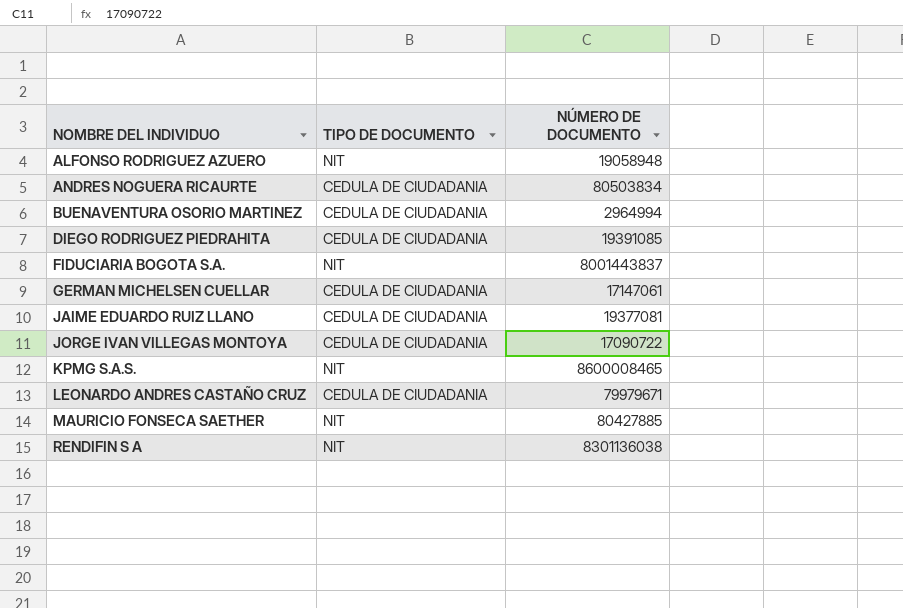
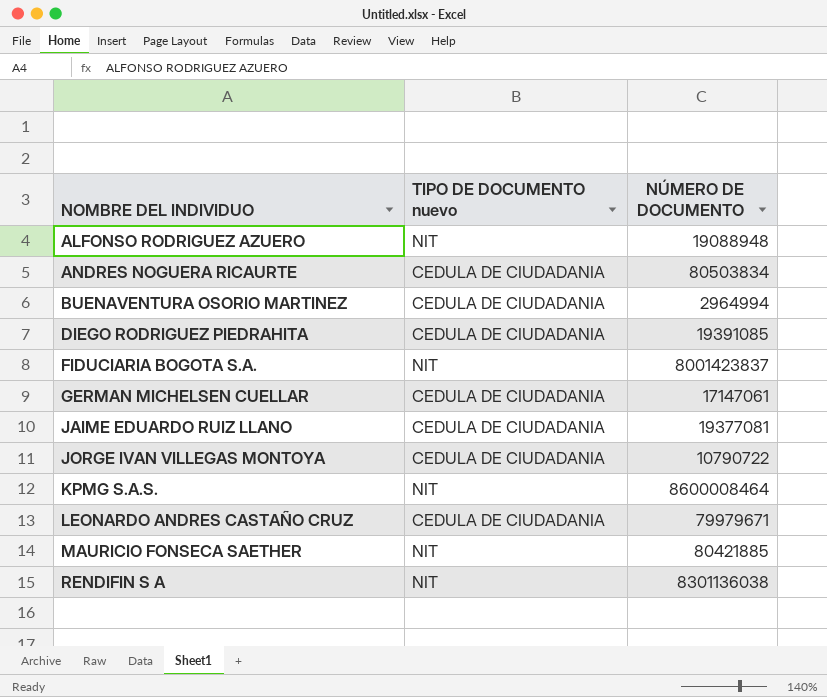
column name: TIPO DE DOCUMENTO -> TIPO DE DOCUMENTO nuevo
ALFONSO RODRIGUEZ AZUERO | NÚMERO DE DOCUMENTO: 19058948 -> 19088948
FIDUCIARIA BOGOTA S.A. | NÚMERO DE DOCUMENTO: 8001443837 -> 8001423837
JORGE IVAN VILLEGAS MONTOYA | NÚMERO DE DOCUMENTO: 17090722 -> 10790722
KPMG S.A.S. | NÚMERO DE DOCUMENTO: 8600008465 -> 8600008464
MAURICIO FONSECA SAETHER | NÚMERO DE DOCUMENTO: 80427885 -> 80421885

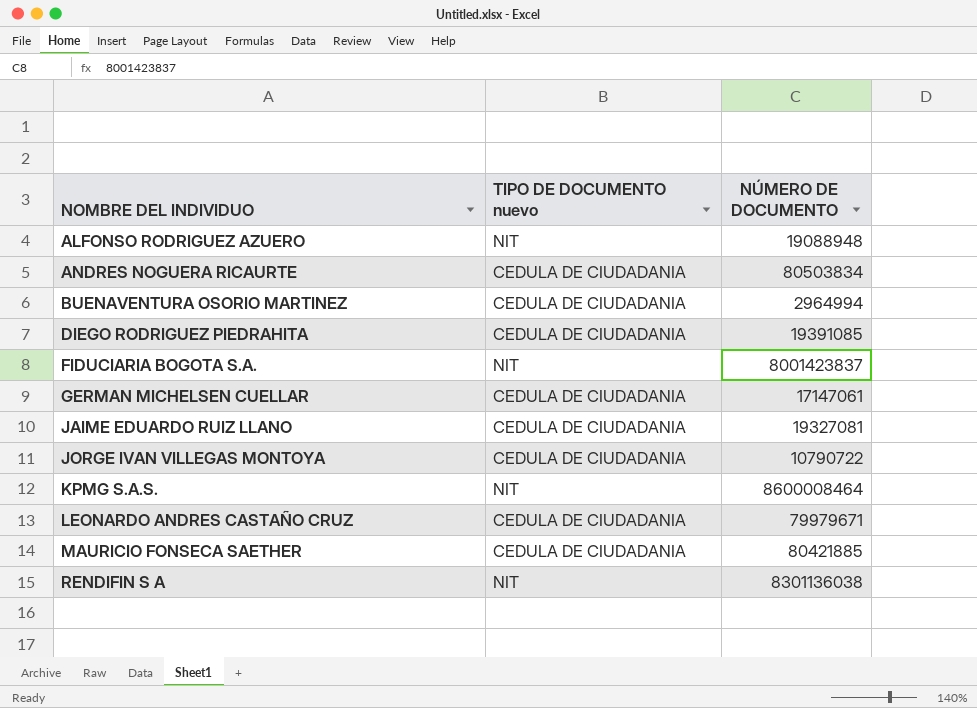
JAIME EDUARDO RUIZ LLANO | NÚMERO DE DOCUMENTO: 19377081 -> 19327081
MAURICIO FONSECA SAETHER | TIPO DE DOCUMENTO nuevo: NIT -> CEDULA DE CIUDADANIA

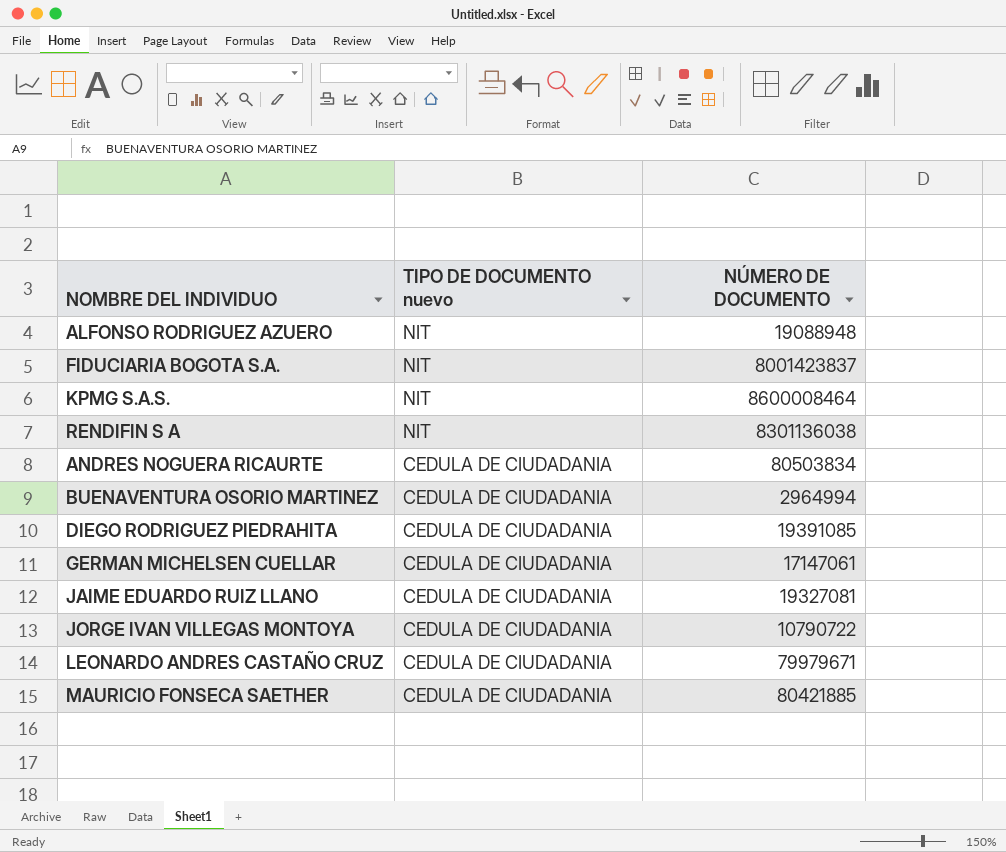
row order: NOMBRE DEL INDIVIDUO ascending -> TIPO DE DOCUMENTO nuevo descending

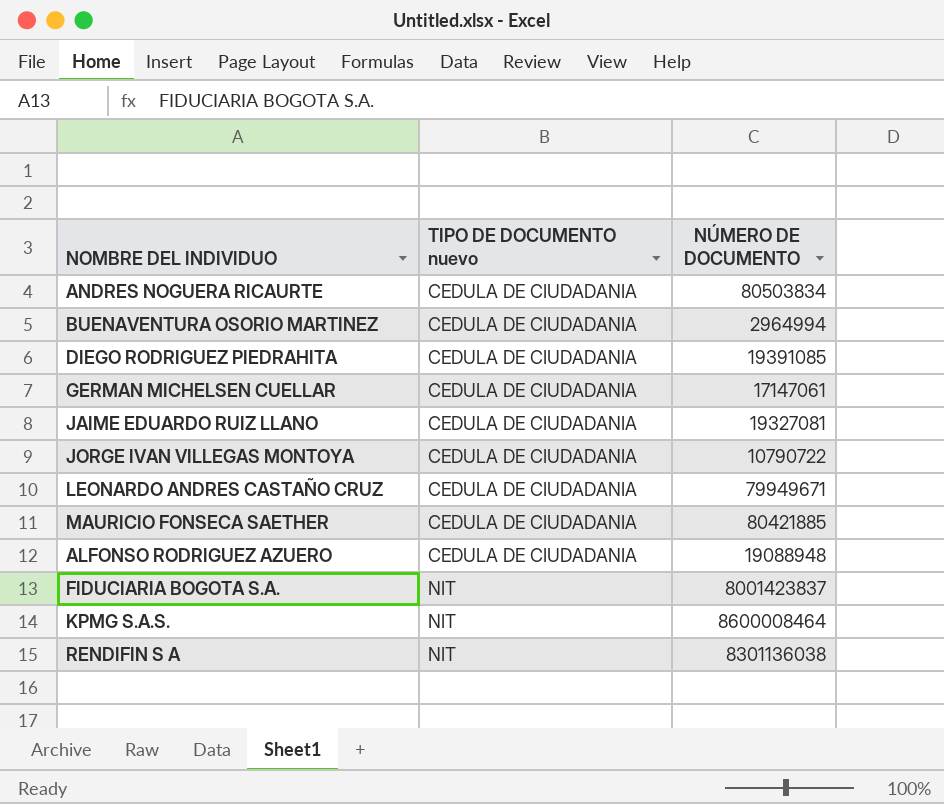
row order: TIPO DE DOCUMENTO nuevo descending -> TIPO DE DOCUMENTO nuevo ascending
LEONARDO ANDRES CASTAÑO CRUZ | NÚMERO DE DOCUMENTO: 79979671 -> 79949671
ALFONSO RODRIGUEZ AZUERO | TIPO DE DOCUMENTO nuevo: NIT -> CEDULA DE CIUDADANIA

